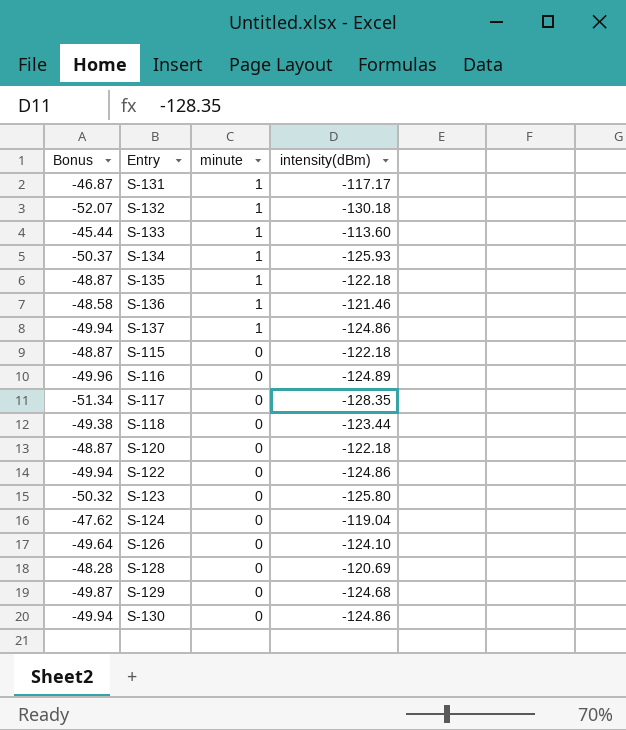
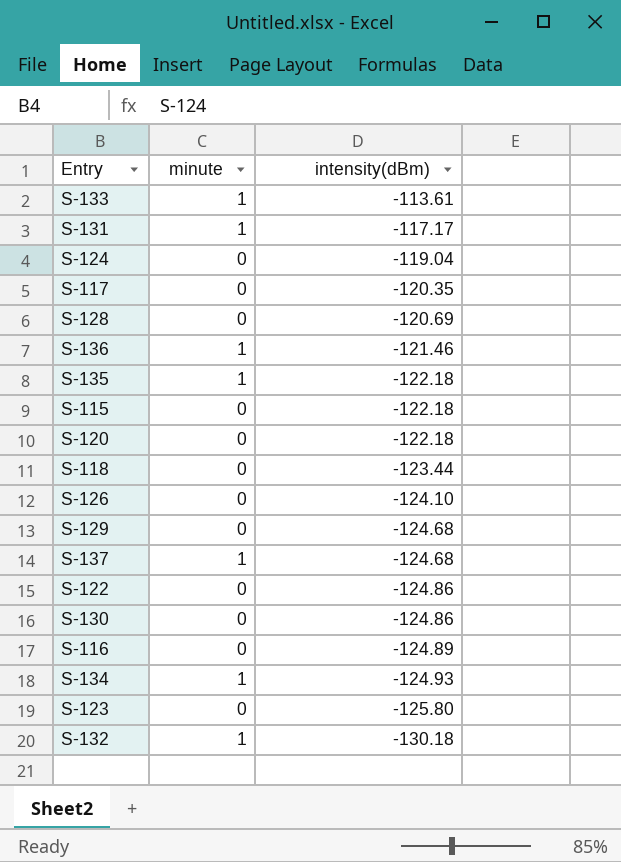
row order: minute descending -> intensity(dBm) descending
column Bonus | formula: [intensity(dBm)] * 0.4 -> none
S-133 | intensity(dBm): -113.60 -> -113.61
S-117 | intensity(dBm): -128.35 -> -120.35
S-137 | intensity(dBm): -124.86 -> -124.68
S-134 | intensity(dBm): -125.93 -> -124.93

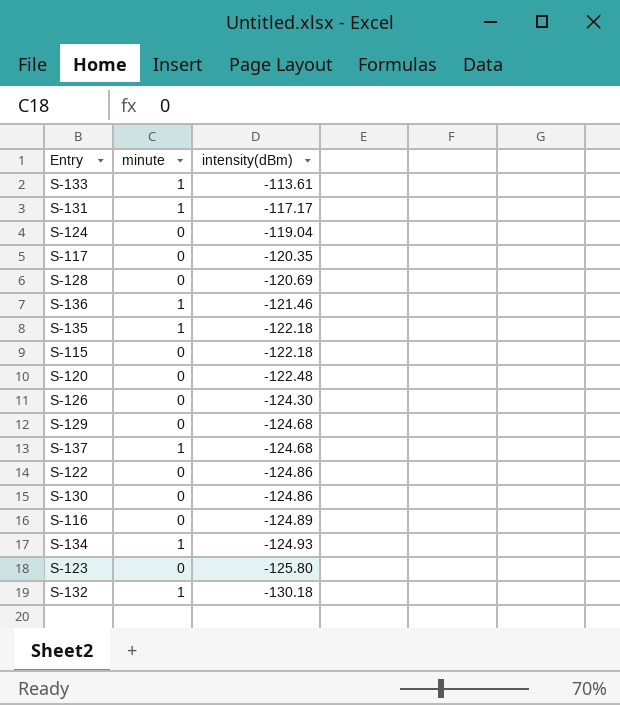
row S-118: 0 | -123.44 -> none
S-120 | intensity(dBm): -122.18 -> -122.48
S-126 | intensity(dBm): -124.10 -> -124.30

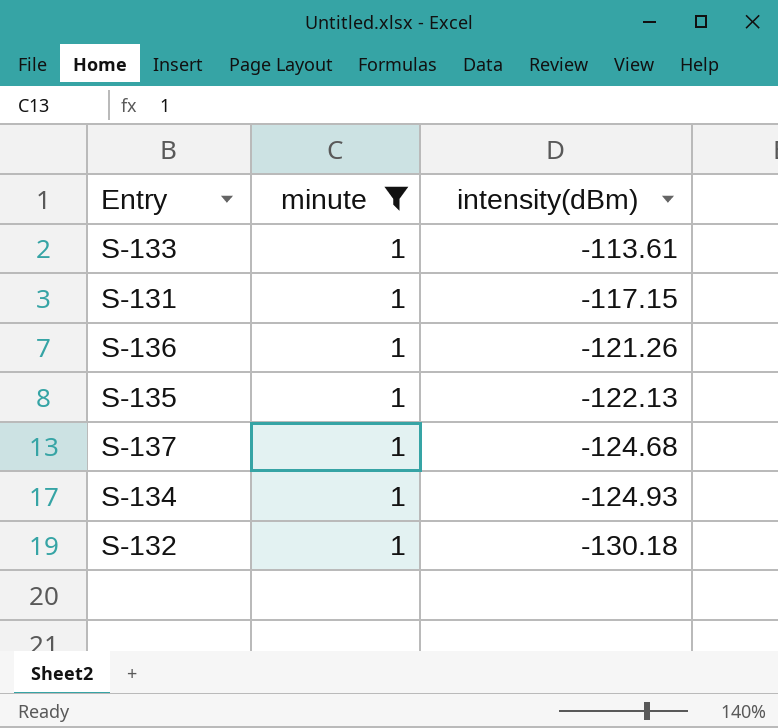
filter: none -> minute = 1
S-131 | intensity(dBm): -117.17 -> -117.15
S-136 | intensity(dBm): -121.46 -> -121.26
S-135 | intensity(dBm): -122.18 -> -122.13

